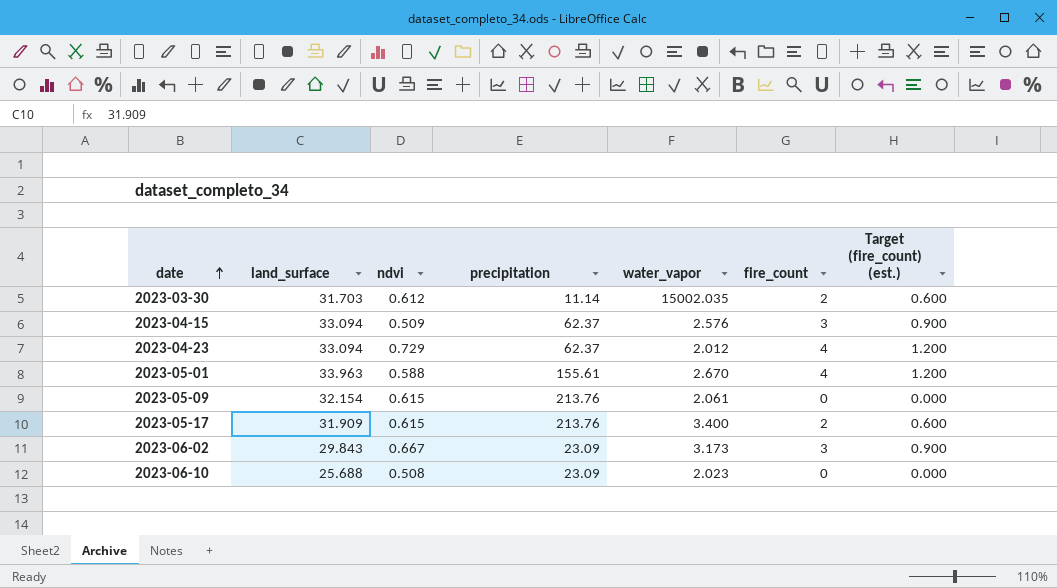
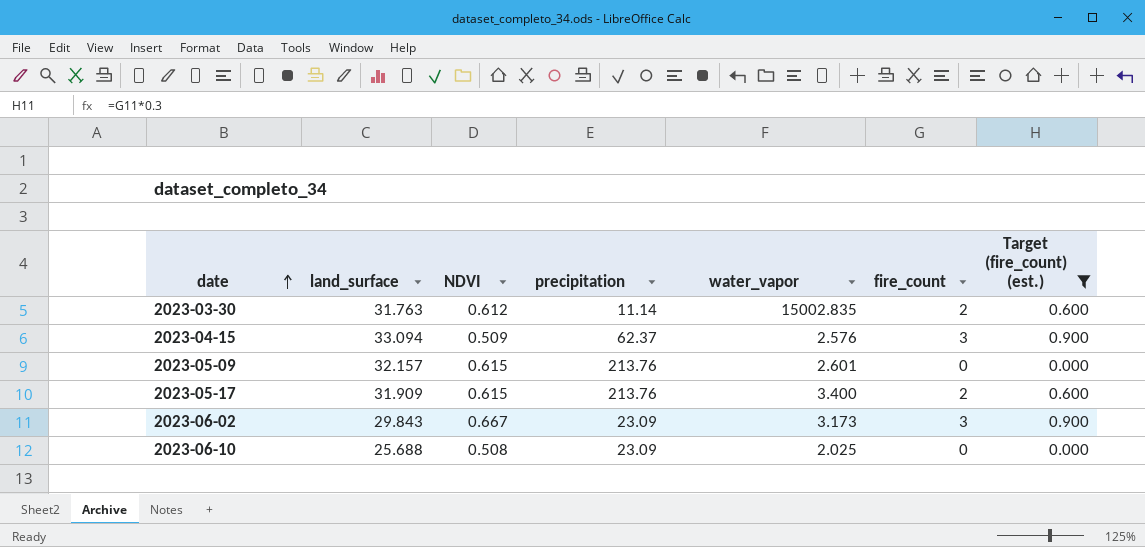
filter: none -> Target (fire_count) (est.) != 1.200
column name: ndvi -> NDVI
2023-03-30 | land_surface: 31.703 -> 31.763
2023-03-30 | water_vapor: 15002.035 -> 15002.835
2023-05-09 | land_surface: 32.154 -> 32.157
2023-05-09 | water_vapor: 2.061 -> 2.601
2023-06-10 | water_vapor: 2.023 -> 2.025

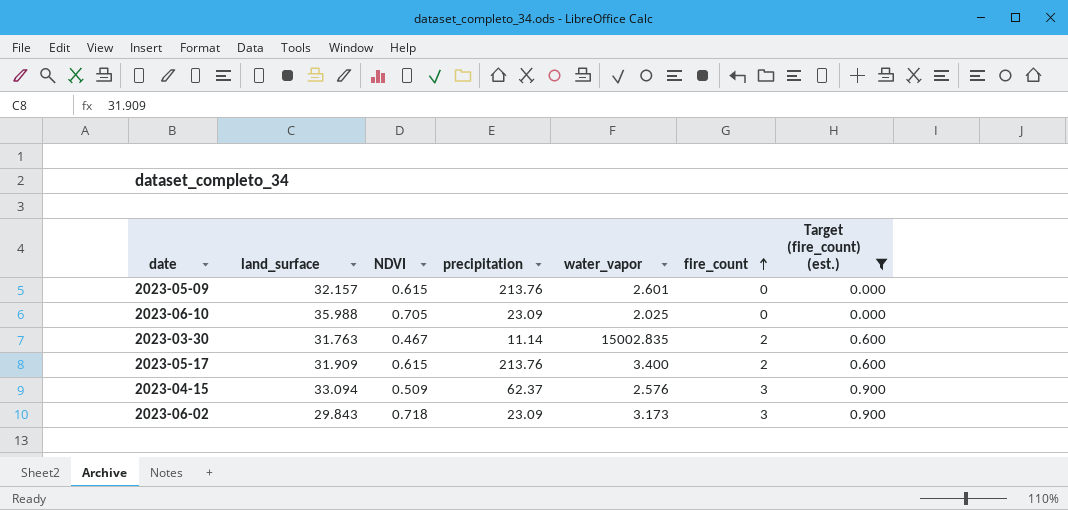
row order: date ascending -> fire_count ascending
2023-06-10 | land_surface: 25.688 -> 35.988
2023-06-10 | NDVI: 0.508 -> 0.705
2023-03-30 | NDVI: 0.612 -> 0.467
2023-06-02 | NDVI: 0.667 -> 0.718

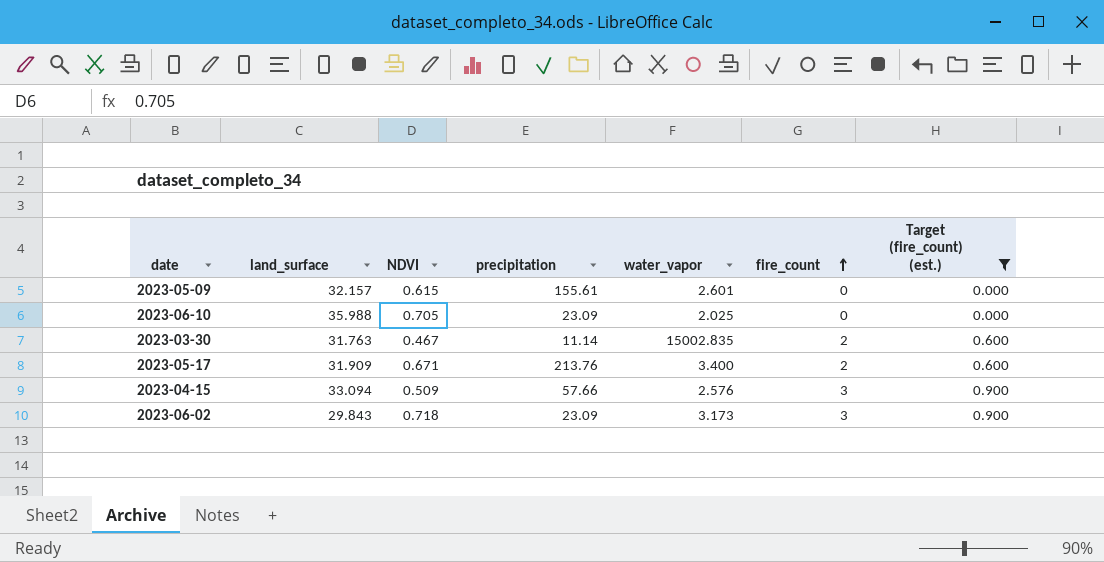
2023-05-09 | precipitation: 213.76 -> 155.61
2023-05-17 | NDVI: 0.615 -> 0.671
2023-04-15 | precipitation: 62.37 -> 57.66

